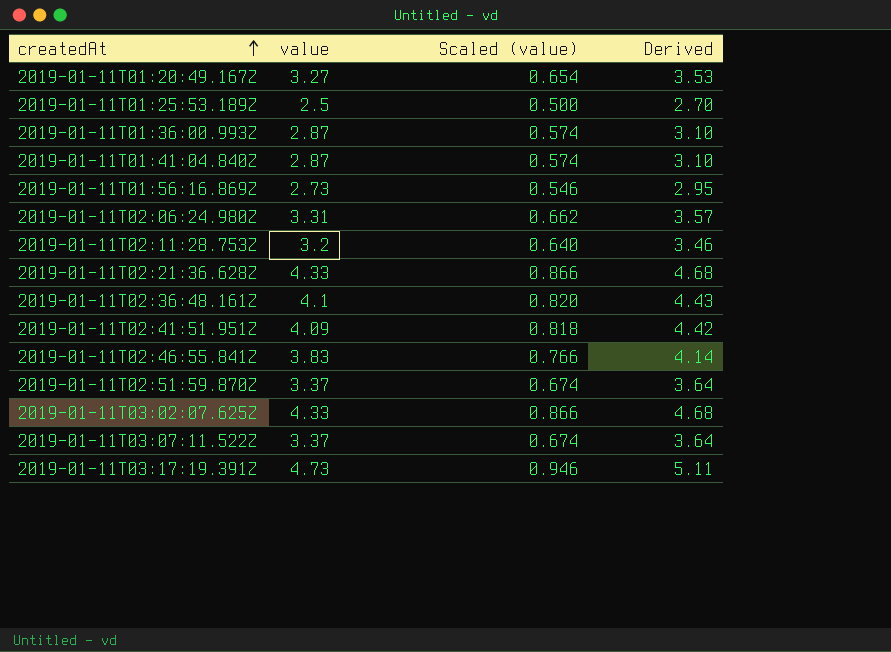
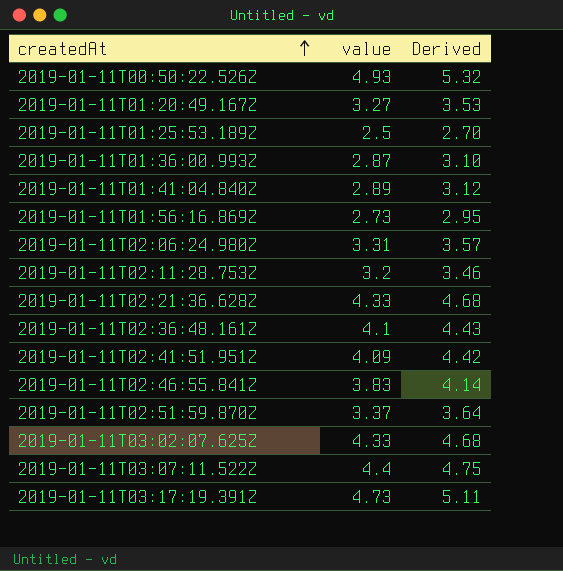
column Scaled (value) | formula: [value] * 0.2 -> none
row 2019-01-11T00:50:22.526Z: none -> 4.93 | 5.32
2019-01-11T01:41:04.840Z | value: 2.87 -> 2.89
2019-01-11T01:41:04.840Z | Derived: 3.10 -> 3.12
2019-01-11T03:07:11.522Z | value: 3.37 -> 4.4
2019-01-11T03:07:11.522Z | Derived: 3.64 -> 4.75

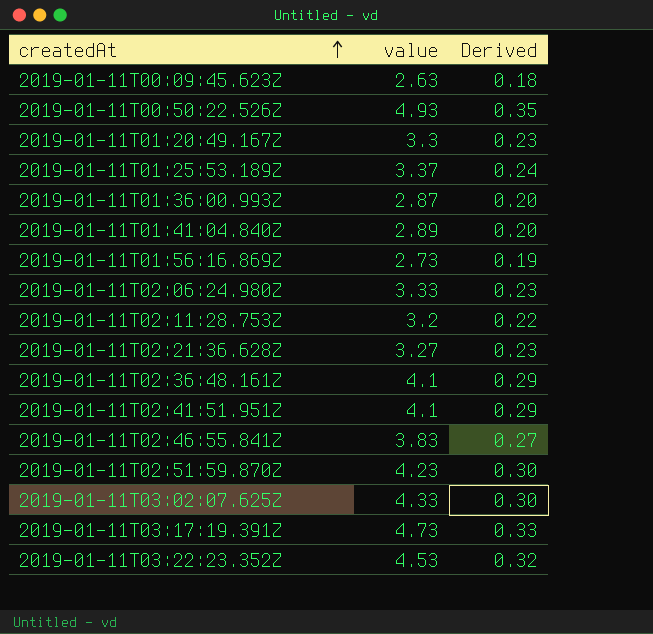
column Derived | formula: [value] * 1.08 -> [value] * 0.07
row 2019-01-11T03:07:11.522Z: 4.4 | 4.75 -> none
row 2019-01-11T00:09:45.623Z: none -> 2.63 | 0.18
2019-01-11T01:20:49.167Z | value: 3.27 -> 3.3
2019-01-11T01:25:53.189Z | value: 2.5 -> 3.37
2019-01-11T02:06:24.980Z | value: 3.31 -> 3.33
2019-01-11T02:21:36.628Z | value: 4.33 -> 3.27
2019-01-11T02:41:51.951Z | value: 4.09 -> 4.1
2019-01-11T02:51:59.870Z | value: 3.37 -> 4.23
row 2019-01-11T03:22:23.352Z: none -> 4.53 | 0.32

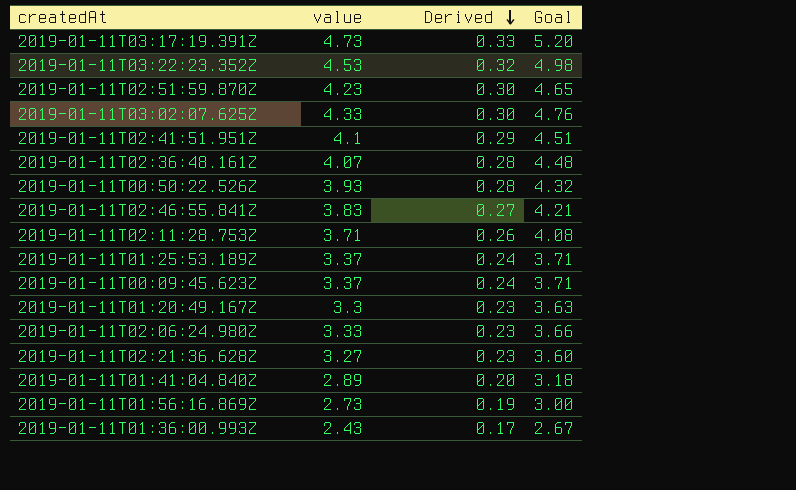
row order: createdAt ascending -> Derived descending
column Goal | formula: none -> [value] * 1.1
2019-01-11T02:36:48.161Z | value: 4.1 -> 4.07
2019-01-11T02:36:48.161Z | Derived: 0.29 -> 0.28
2019-01-11T00:50:22.526Z | value: 4.93 -> 3.93
2019-01-11T00:50:22.526Z | Derived: 0.35 -> 0.28
2019-01-11T02:11:28.753Z | value: 3.2 -> 3.71
2019-01-11T02:11:28.753Z | Derived: 0.22 -> 0.26
2019-01-11T00:09:45.623Z | value: 2.63 -> 3.37
2019-01-11T00:09:45.623Z | Derived: 0.18 -> 0.24
2019-01-11T01:36:00.993Z | value: 2.87 -> 2.43
2019-01-11T01:36:00.993Z | Derived: 0.20 -> 0.17

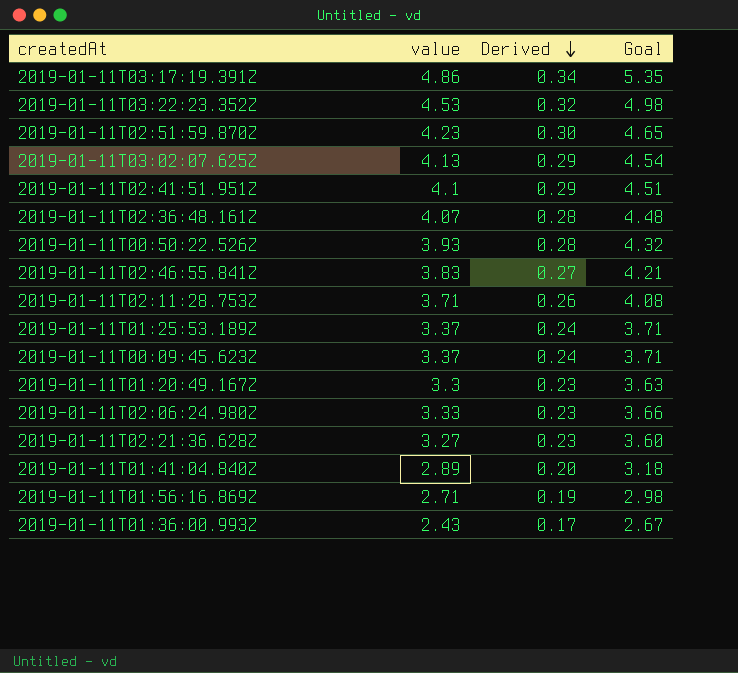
2019-01-11T03:17:19.391Z | value: 4.73 -> 4.86
2019-01-11T03:17:19.391Z | Derived: 0.33 -> 0.34
2019-01-11T03:17:19.391Z | Goal: 5.20 -> 5.35
2019-01-11T03:02:07.625Z | value: 4.33 -> 4.13
2019-01-11T03:02:07.625Z | Derived: 0.30 -> 0.29
2019-01-11T03:02:07.625Z | Goal: 4.76 -> 4.54
2019-01-11T01:56:16.869Z | value: 2.73 -> 2.71
2019-01-11T01:56:16.869Z | Goal: 3.00 -> 2.98

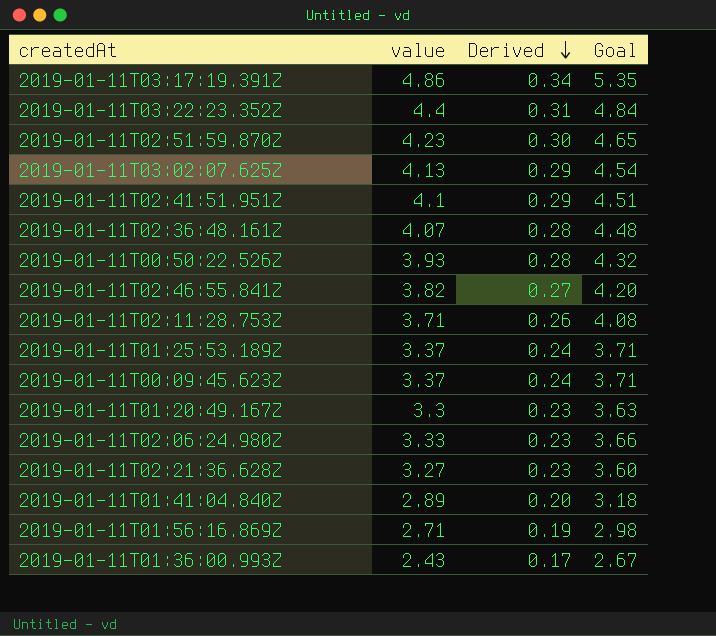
2019-01-11T03:22:23.352Z | value: 4.53 -> 4.4
2019-01-11T03:22:23.352Z | Derived: 0.32 -> 0.31
2019-01-11T03:22:23.352Z | Goal: 4.98 -> 4.84
2019-01-11T02:46:55.841Z | value: 3.83 -> 3.82
2019-01-11T02:46:55.841Z | Goal: 4.21 -> 4.20

